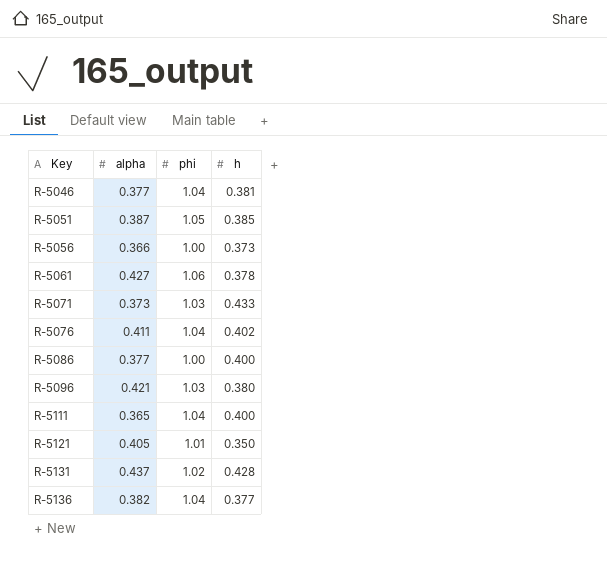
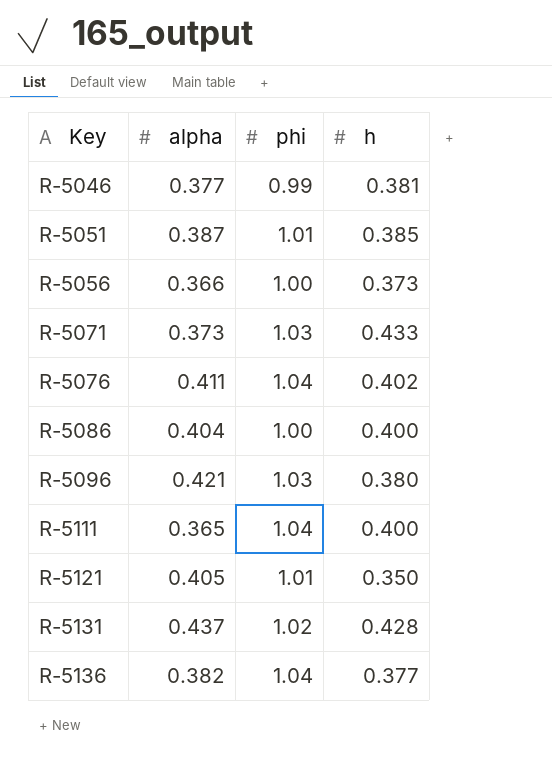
row R-5061: 0.427 | 1.06 | 0.378 -> none
R-5046 | phi: 1.04 -> 0.99
R-5051 | phi: 1.05 -> 1.01
R-5086 | alpha: 0.377 -> 0.404

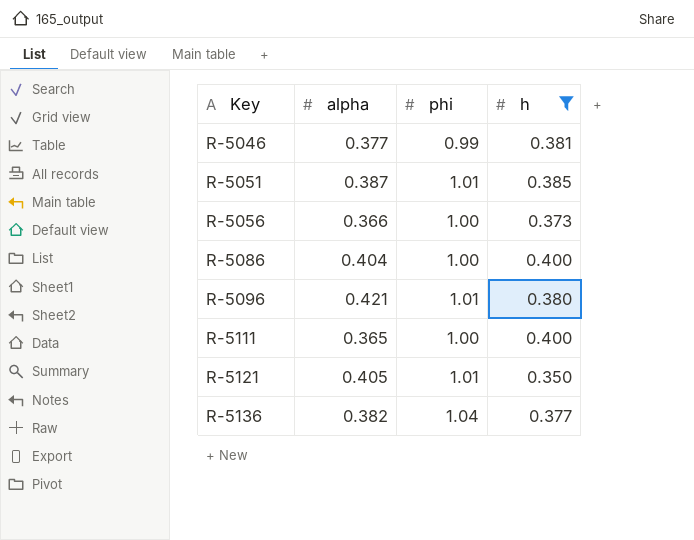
filter: none -> h <= 0.400
R-5096 | phi: 1.03 -> 1.01
R-5111 | phi: 1.04 -> 1.00

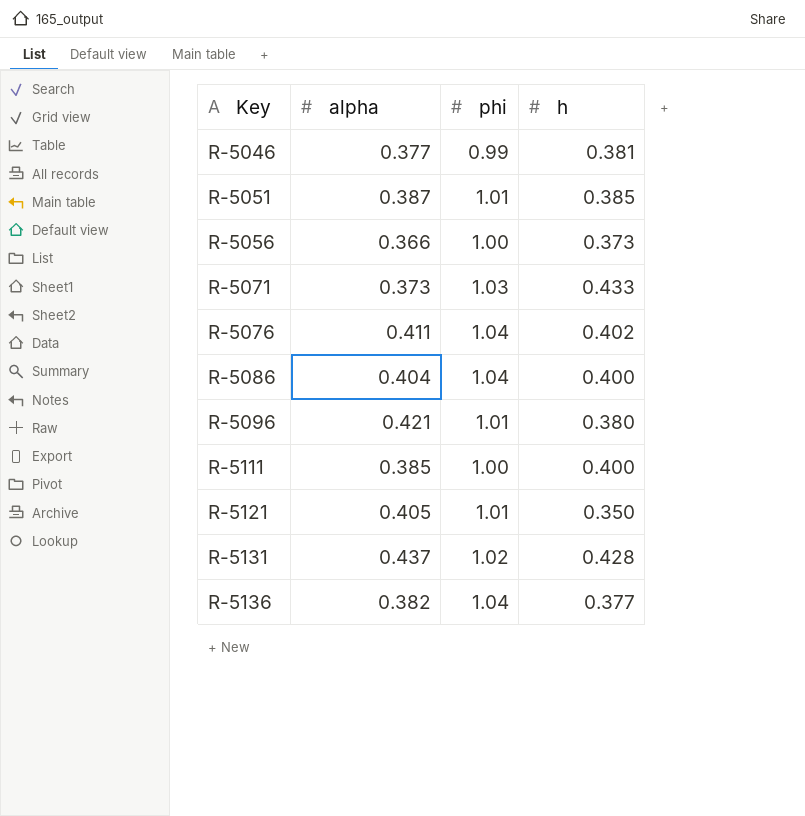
filter: h <= 0.400 -> none
R-5086 | phi: 1.00 -> 1.04
R-5111 | alpha: 0.365 -> 0.385

